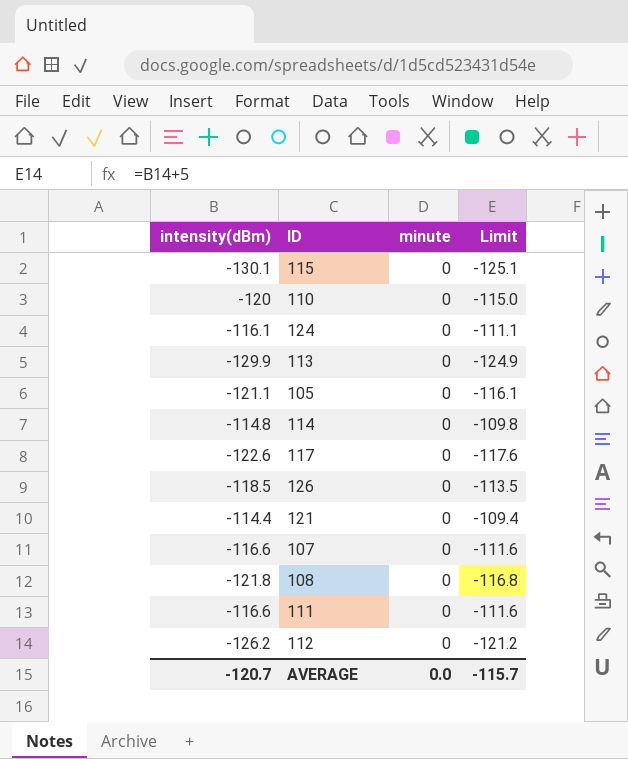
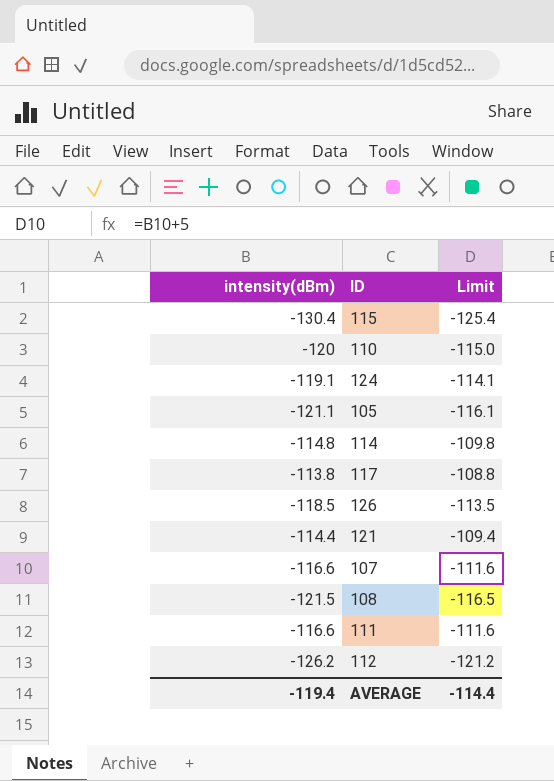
column minute | position: 3 -> none
row 113: -129.9 | 0 | -124.9 -> none
115 | intensity(dBm): -130.1 -> -130.4
115 | Limit: -125.1 -> -125.4
124 | intensity(dBm): -116.1 -> -119.1
124 | Limit: -111.1 -> -114.1
117 | intensity(dBm): -122.6 -> -113.8
117 | Limit: -117.6 -> -108.8
108 | intensity(dBm): -121.8 -> -121.5
108 | Limit: -116.8 -> -116.5
AVERAGE | intensity(dBm): -120.7 -> -119.4
AVERAGE | Limit: -115.7 -> -114.4

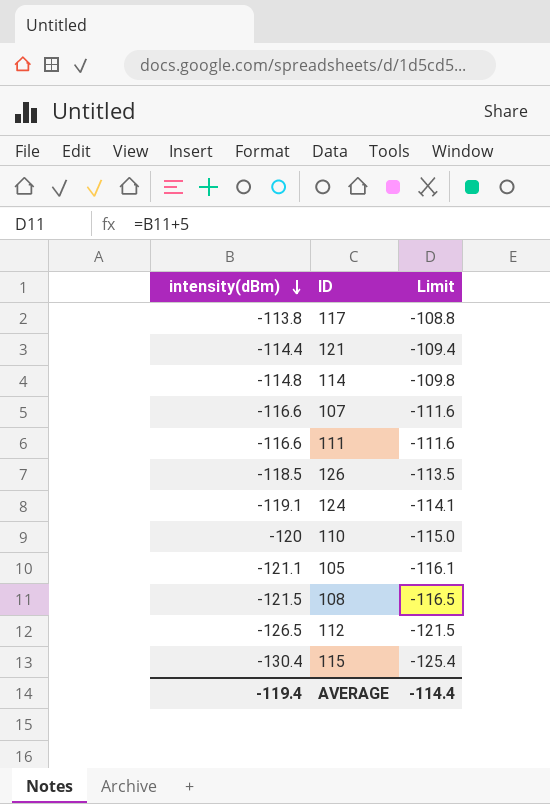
row order: none -> intensity(dBm) descending
112 | intensity(dBm): -126.2 -> -126.5
112 | Limit: -121.2 -> -121.5

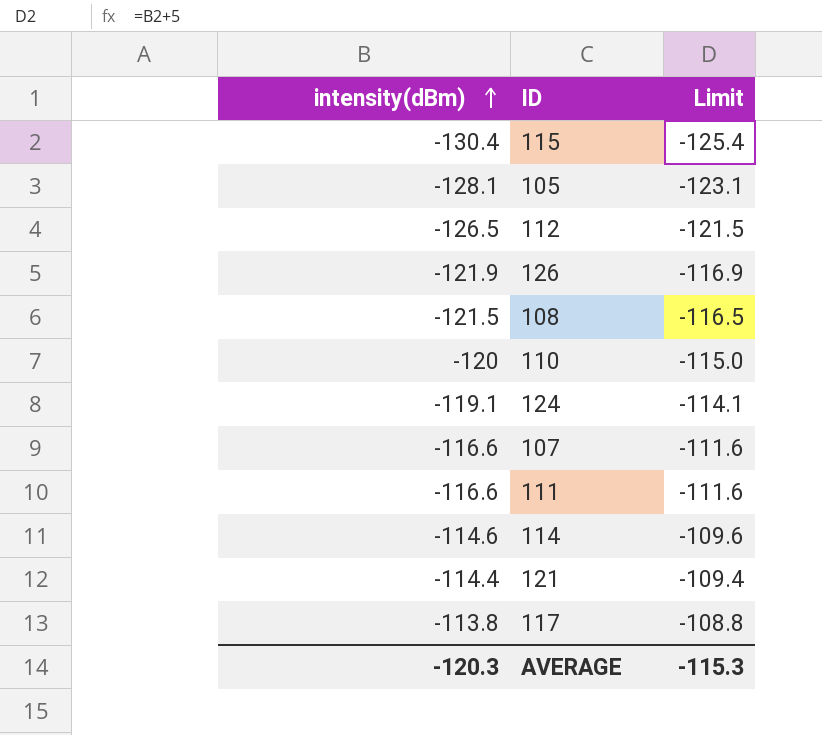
row order: intensity(dBm) descending -> intensity(dBm) ascending
105 | intensity(dBm): -121.1 -> -128.1
105 | Limit: -116.1 -> -123.1
126 | intensity(dBm): -118.5 -> -121.9
126 | Limit: -113.5 -> -116.9
114 | intensity(dBm): -114.8 -> -114.6
114 | Limit: -109.8 -> -109.6
AVERAGE | intensity(dBm): -119.4 -> -120.3
AVERAGE | Limit: -114.4 -> -115.3

